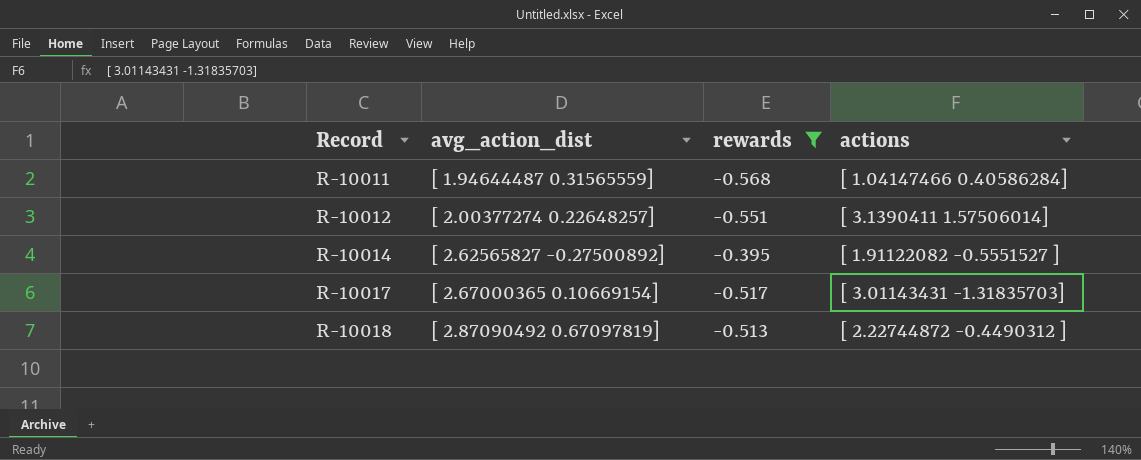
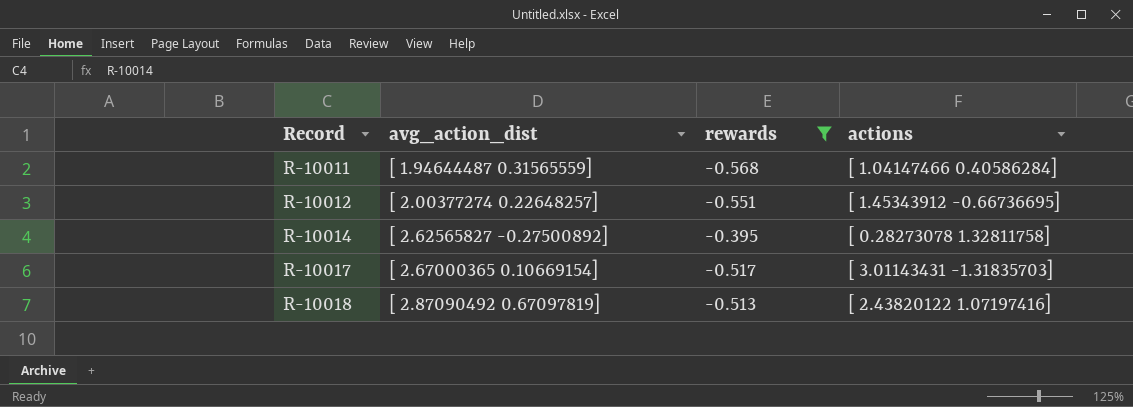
R-10012 | actions: [ 3.1390411 1.57506014] -> [ 1.45343912 -0.66736695]
R-10014 | actions: [ 1.91122082 -0.5551527 ] -> [ 0.28273078 1.32811758]
R-10018 | actions: [ 2.22744872 -0.4490312 ] -> [ 2.43820122 1.07197416]

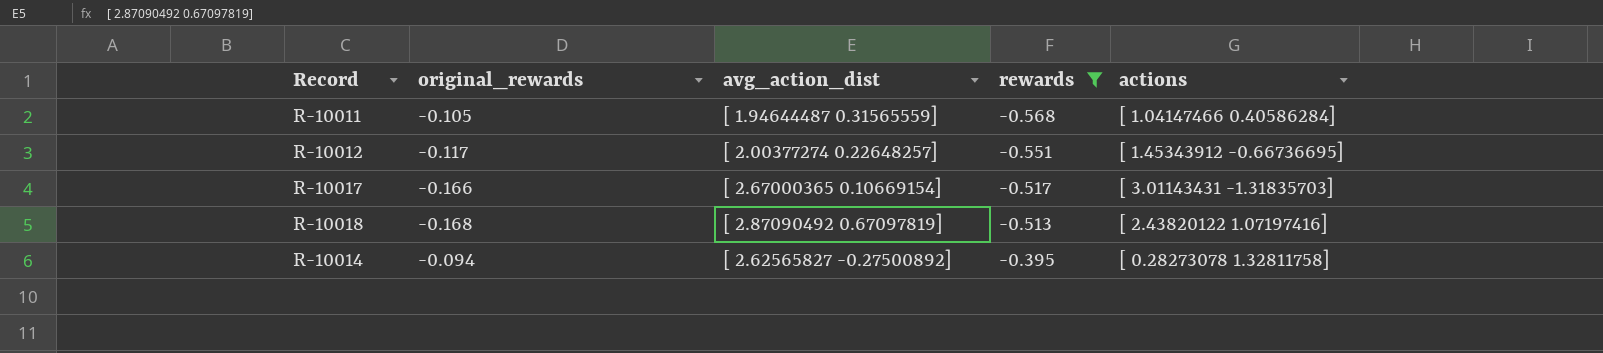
row order: Record ascending -> rewards ascending
column original_rewards | position: none -> 2

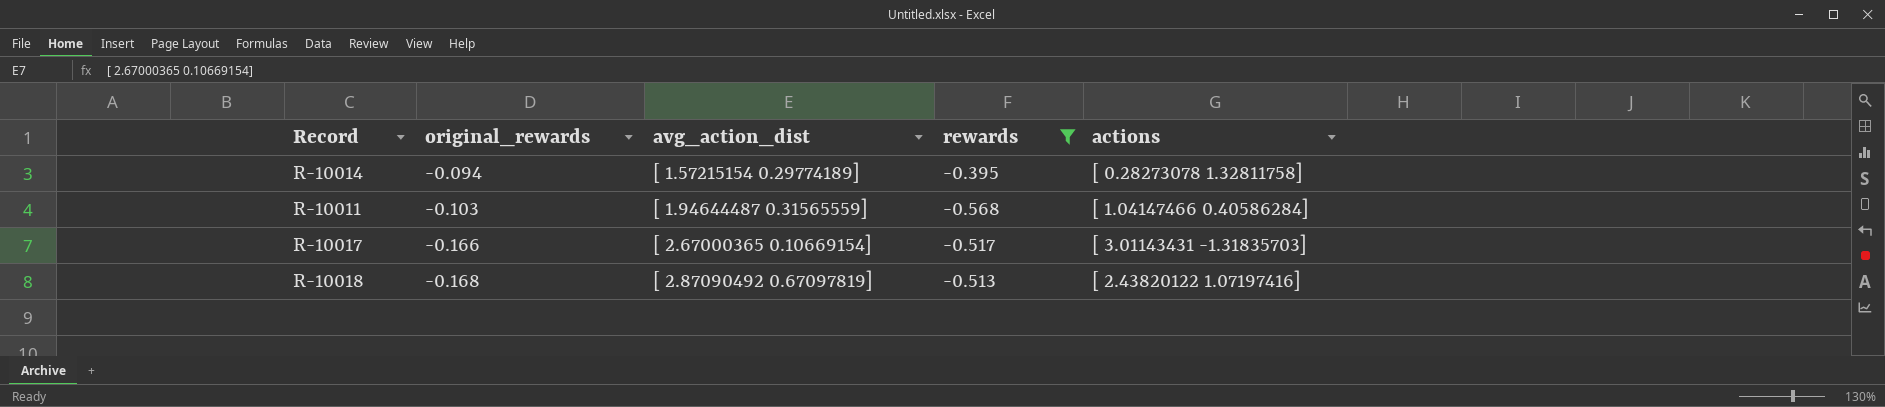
row order: rewards ascending -> original_rewards descending
row R-10012: -0.117 | [ 2.00377274 0.22648257] | -0.551 | [ 1.45343912 -0.66736695] -> none
R-10014 | avg_action_dist: [ 2.62565827 -0.27500892] -> [ 1.57215154 0.29774189]
R-10011 | original_rewards: -0.105 -> -0.103

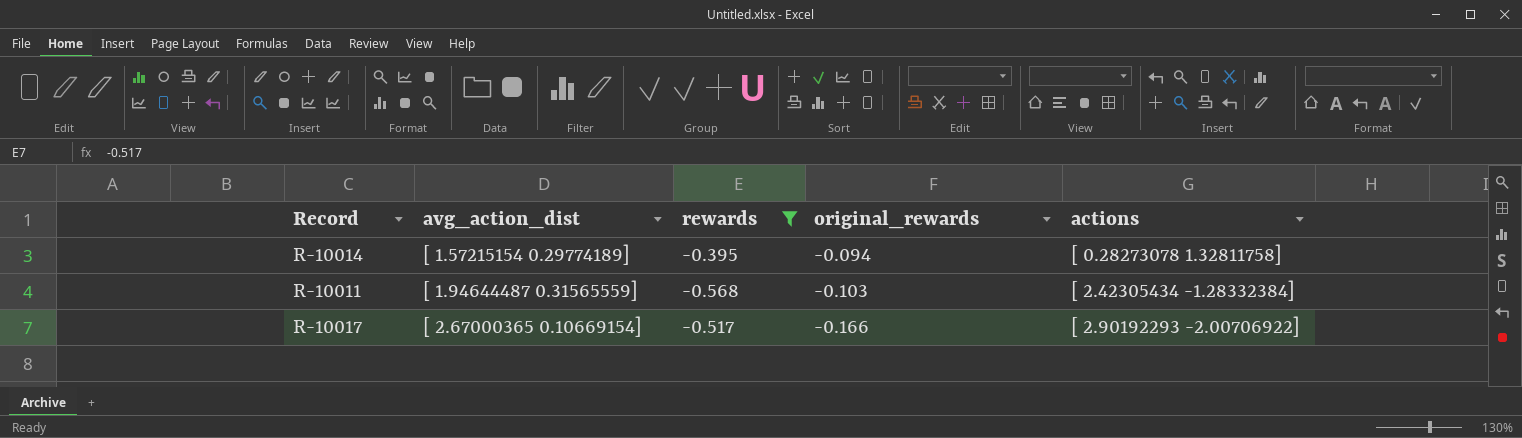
column original_rewards | position: 2 -> 4
row R-10018: -0.168 | [ 2.87090492 0.67097819] | -0.513 | [ 2.43820122 1.07197416] -> none
R-10011 | actions: [ 1.04147466 0.40586284] -> [ 2.42305434 -1.28332384]
R-10017 | actions: [ 3.01143431 -1.31835703] -> [ 2.90192293 -2.00706922]

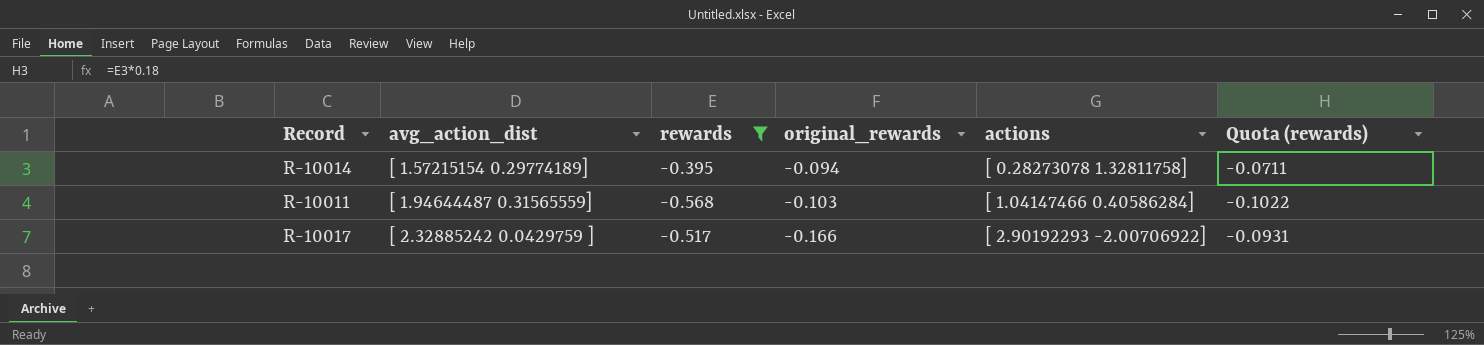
column Quota (rewards) | formula: none -> [rewards] * 0.18
R-10011 | actions: [ 2.42305434 -1.28332384] -> [ 1.04147466 0.40586284]
R-10017 | avg_action_dist: [ 2.67000365 0.10669154] -> [ 2.32885242 0.0429759 ]

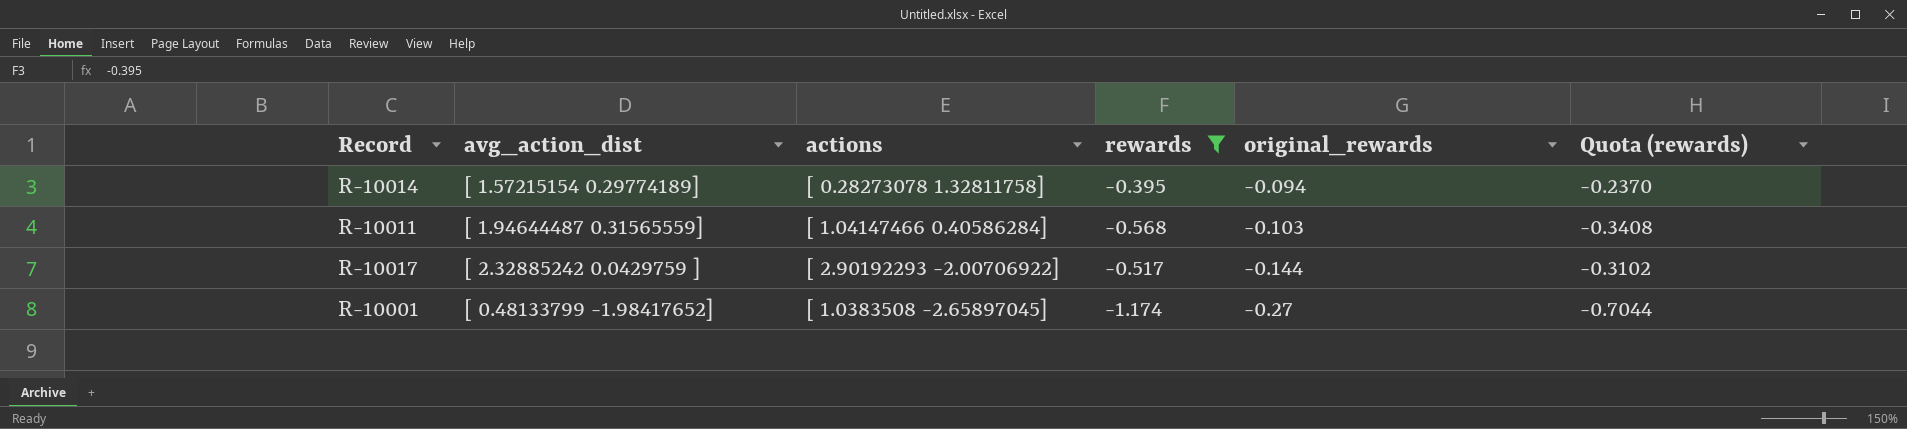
column actions | position: 5 -> 3
column Quota (rewards) | formula: [rewards] * 0.18 -> [rewards] * 0.6
R-10017 | original_rewards: -0.166 -> -0.144
row R-10001: none -> [ 0.48133799 -1.98417652] | [ 1.0383508 -2.65897045] | -1.174 | -0.27 | -0.7044

